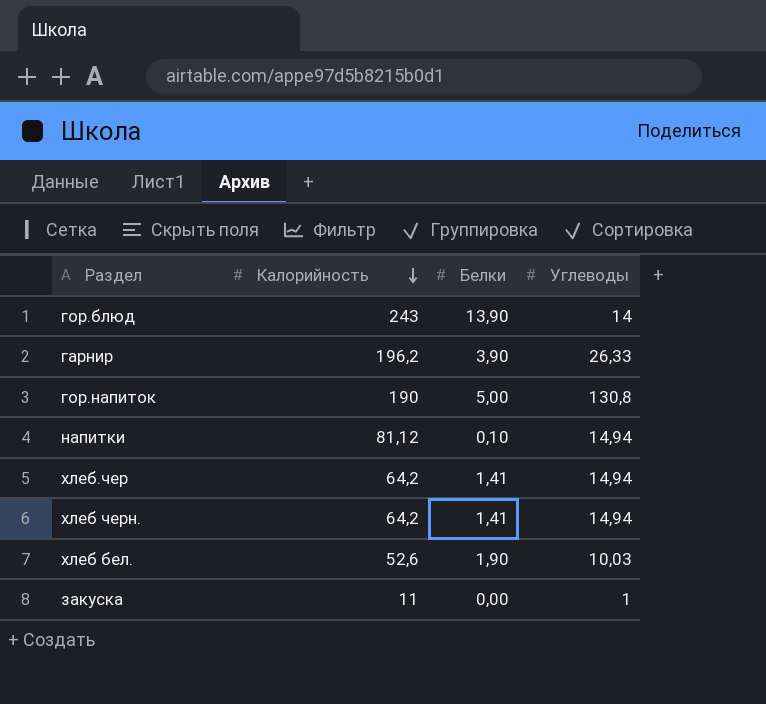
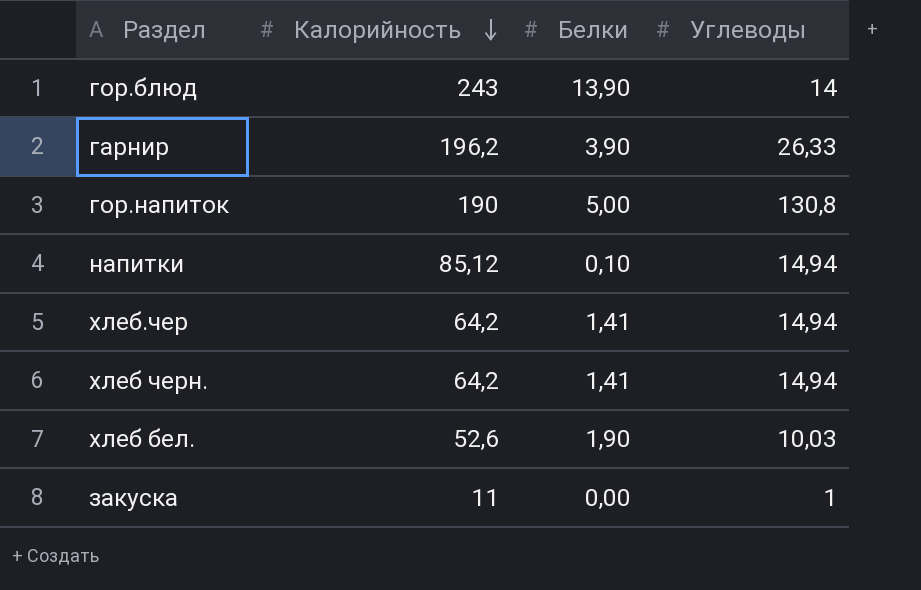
напитки | Калорийность: 81,12 -> 85,12

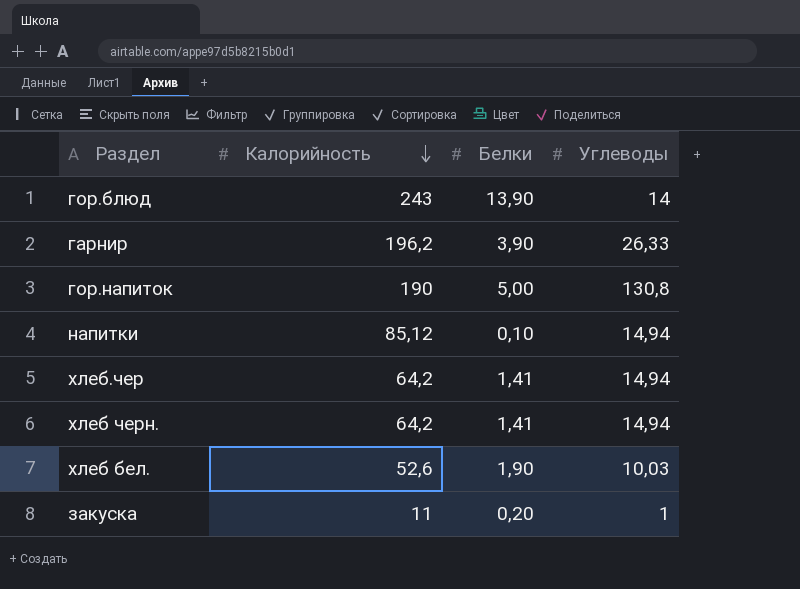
закуска | Белки: 0,00 -> 0,20

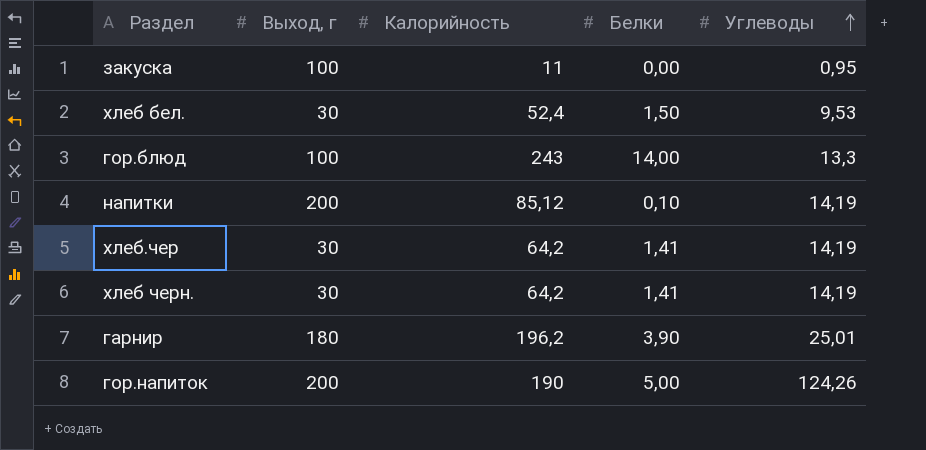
row order: Калорийность descending -> Углеводы ascending
column Выход, г | position: none -> 2
закуска | Белки: 0,20 -> 0,00
закуска | Углеводы: 1 -> 0,95
хлеб бел. | Калорийность: 52,6 -> 52,4
хлеб бел. | Белки: 1,90 -> 1,50
хлеб бел. | Углеводы: 10,03 -> 9,53
гор.блюд | Белки: 13,90 -> 14,00
гор.блюд | Углеводы: 14 -> 13,3
напитки | Углеводы: 14,94 -> 14,19
хлеб.чер | Углеводы: 14,94 -> 14,19
хлеб черн. | Углеводы: 14,94 -> 14,19
гарнир | Углеводы: 26,33 -> 25,01
гор.напиток | Углеводы: 130,8 -> 124,26

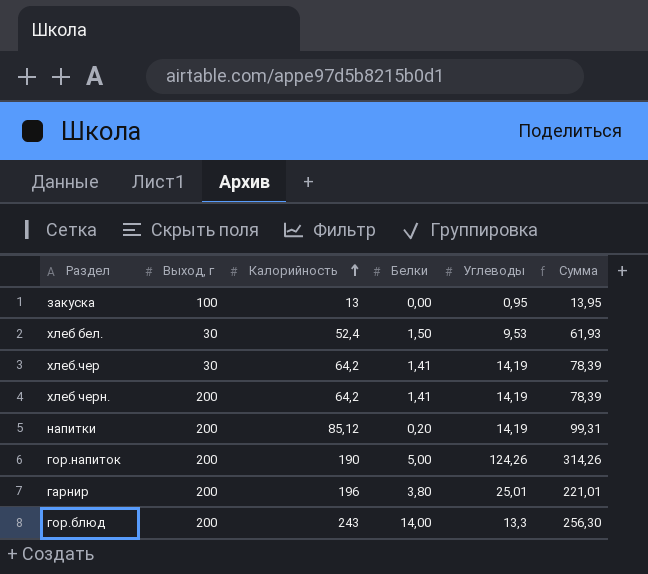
row order: Углеводы ascending -> Калорийность ascending
column Сумма | formula: none -> [Калорийность] + [Углеводы]
закуска | Калорийность: 11 -> 13
хлеб черн. | Выход, г: 30 -> 200
напитки | Белки: 0,10 -> 0,20
гарнир | Выход, г: 180 -> 200
гарнир | Калорийность: 196,2 -> 196
гарнир | Белки: 3,90 -> 3,80
гор.блюд | Выход, г: 100 -> 200

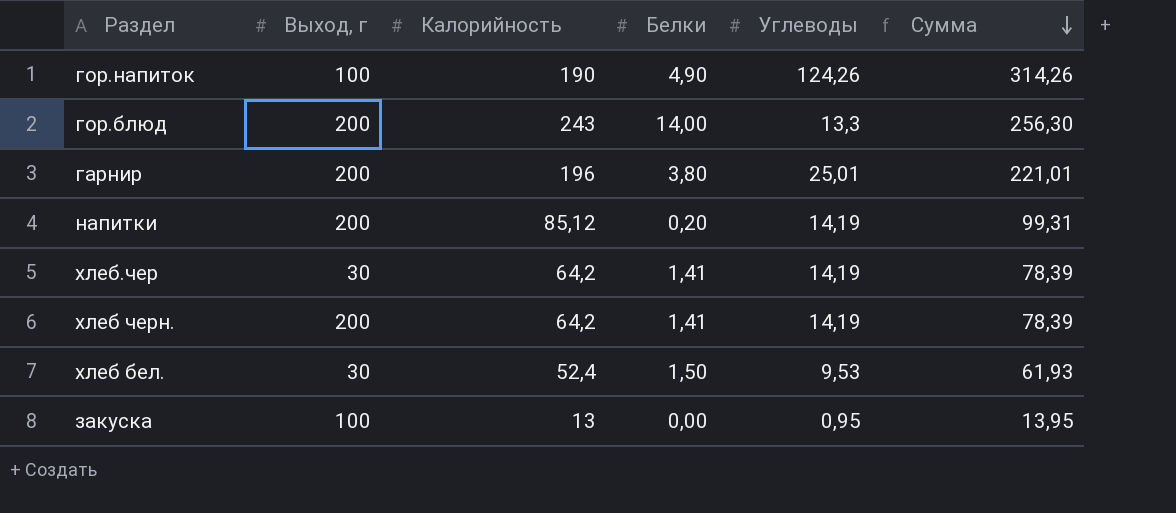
row order: Калорийность ascending -> Сумма descending
гор.напиток | Выход, г: 200 -> 100
гор.напиток | Белки: 5,00 -> 4,90

